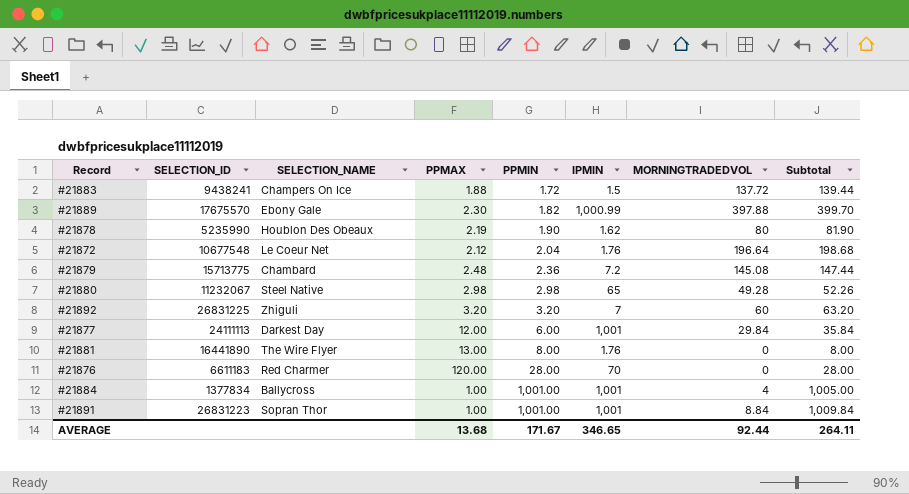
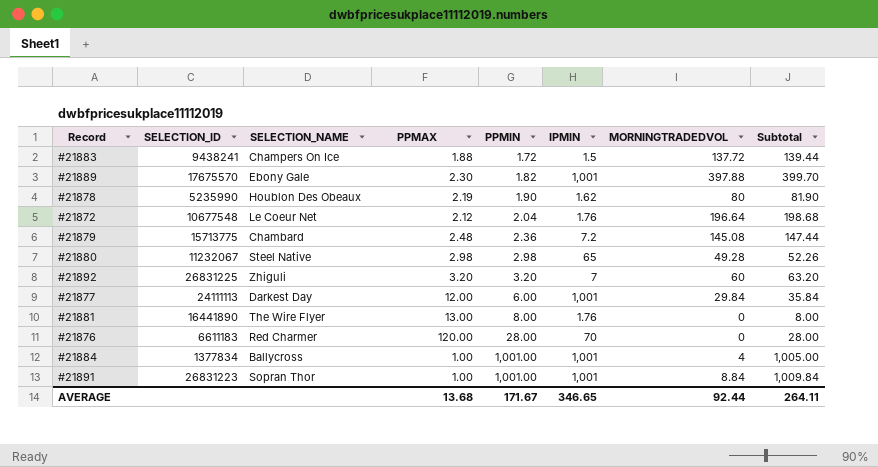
#21889 | IPMIN: 1,000.99 -> 1,001

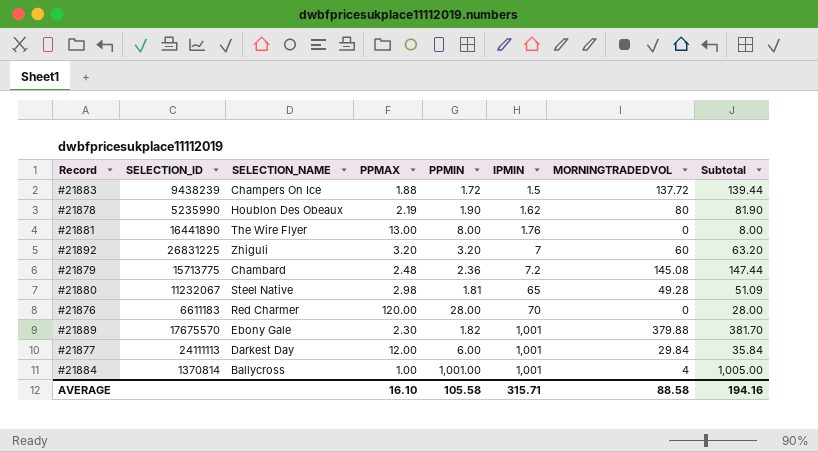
row order: PPMIN ascending -> IPMIN ascending
row #21872: 10677548 | Le Coeur Net | 2.12 | 2.04 | 1.76 | 196.64 | 198.68 -> none
row #21891: 26831223 | Sopran Thor | 1.00 | 1,001.00 | 1,001 | 8.84 | 1,009.84 -> none
#21883 | SELECTION_ID: 9438241 -> 9438239
#21880 | PPMIN: 2.98 -> 1.81
#21880 | Subtotal: 52.26 -> 51.09
#21889 | MORNINGTRADEDVOL: 397.88 -> 379.88
#21889 | Subtotal: 399.70 -> 381.70
#21884 | SELECTION_ID: 1377834 -> 1370814
AVERAGE | PPMAX: 13.68 -> 16.10
AVERAGE | PPMIN: 171.67 -> 105.58
AVERAGE | IPMIN: 346.65 -> 315.71
AVERAGE | MORNINGTRADEDVOL: 92.44 -> 88.58
AVERAGE | Subtotal: 264.11 -> 194.16

